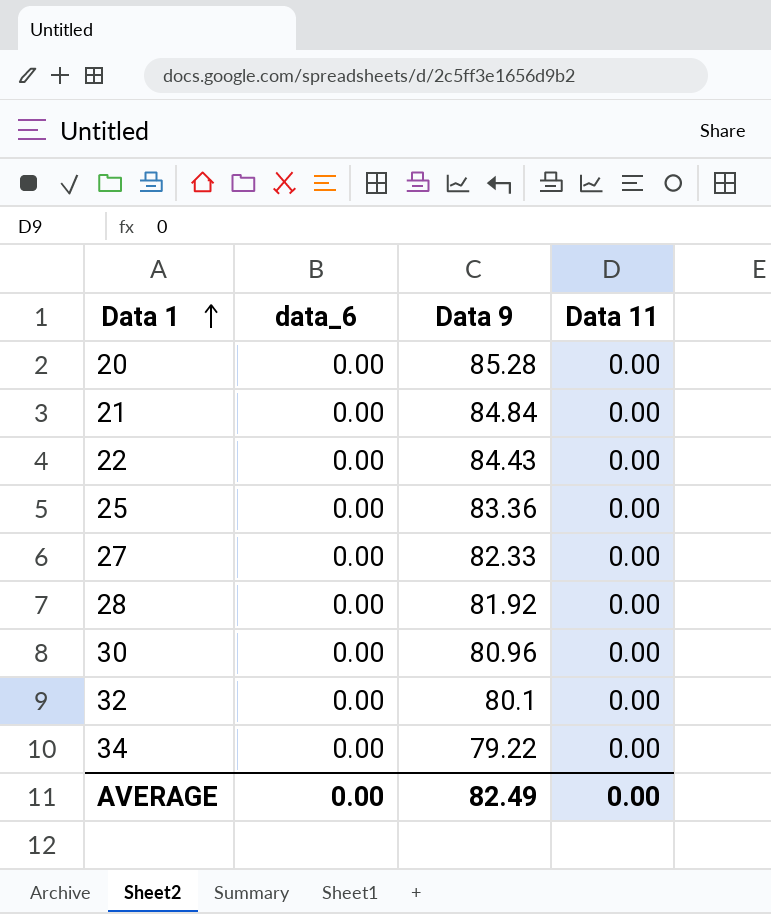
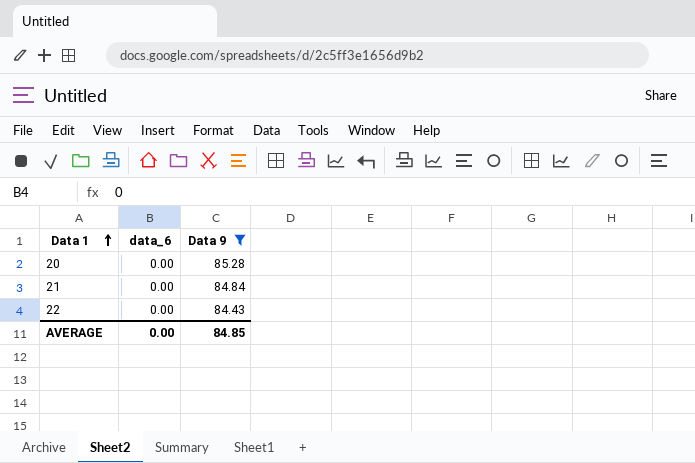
filter: none -> Data 9 >= 84.43
column Data 11 | position: 4 -> none
AVERAGE | Data 9: 82.49 -> 84.85

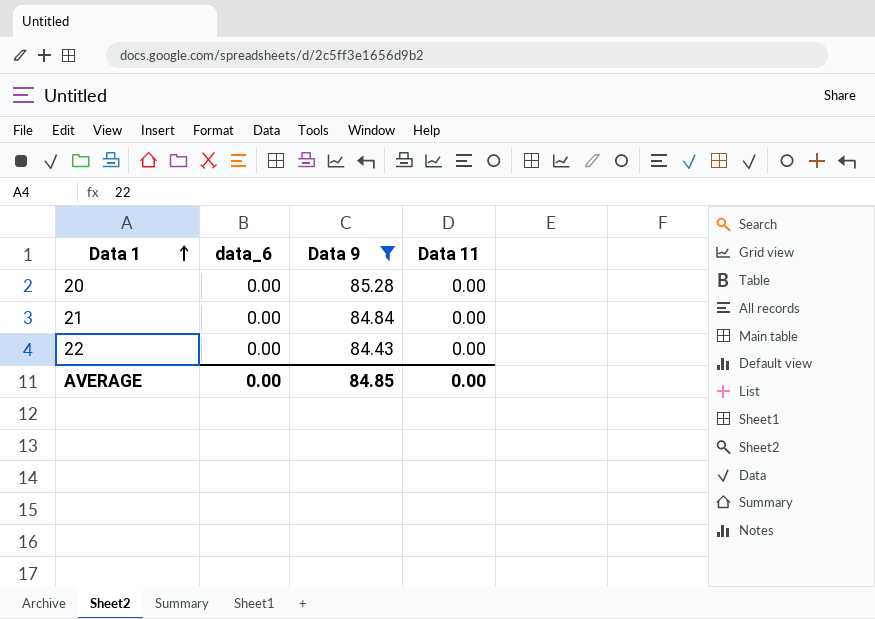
column Data 11 | position: none -> 4

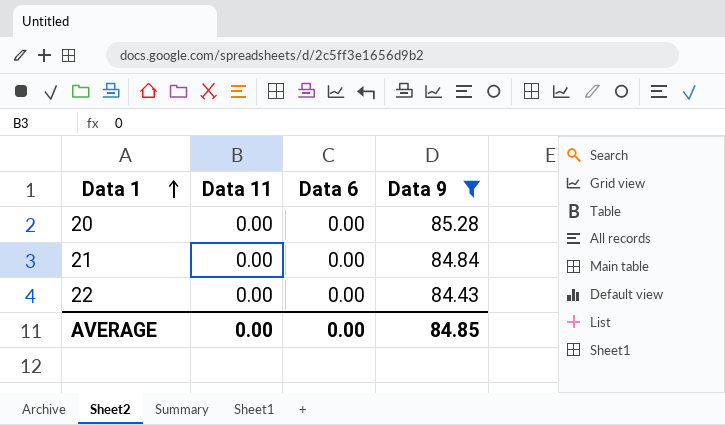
column Data 11 | position: 4 -> 2
column name: data_6 -> Data 6

